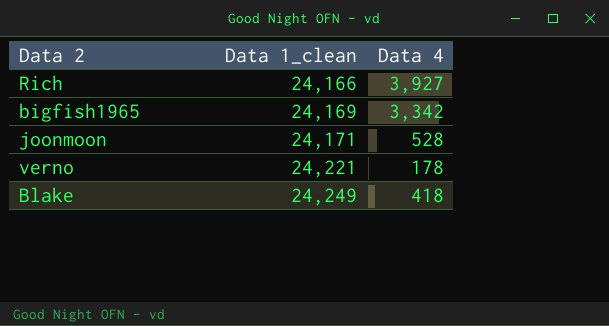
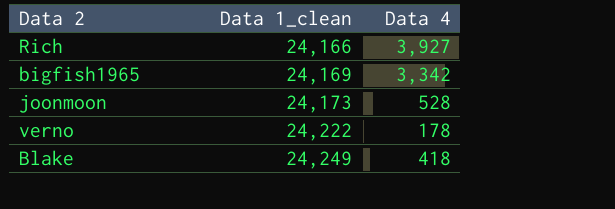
joonmoon | Data 1_clean: 24,171 -> 24,173
verno | Data 1_clean: 24,221 -> 24,222

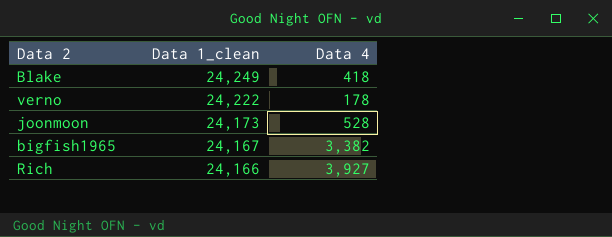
row order: Data 1_clean ascending -> Data 1_clean descending
bigfish1965 | Data 1_clean: 24,169 -> 24,167
bigfish1965 | Data 4: 3,342 -> 3,382

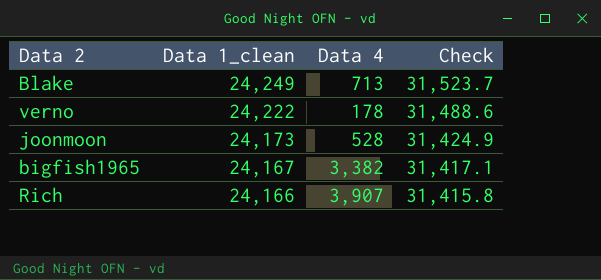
column Check | formula: none -> [Data 1_clean] * 1.3
Blake | Data 4: 418 -> 713
Rich | Data 4: 3,927 -> 3,907

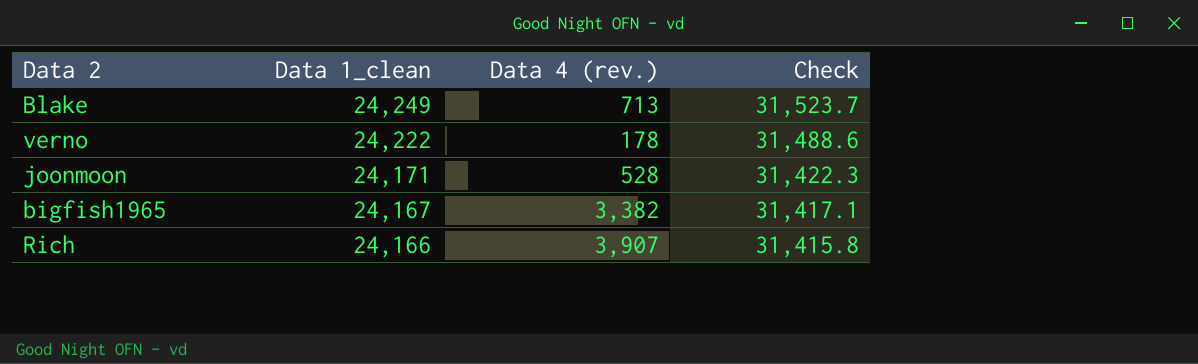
column name: Data 4 -> Data 4 (rev.)
joonmoon | Data 1_clean: 24,173 -> 24,171
joonmoon | Check: 31,424.9 -> 31,422.3

